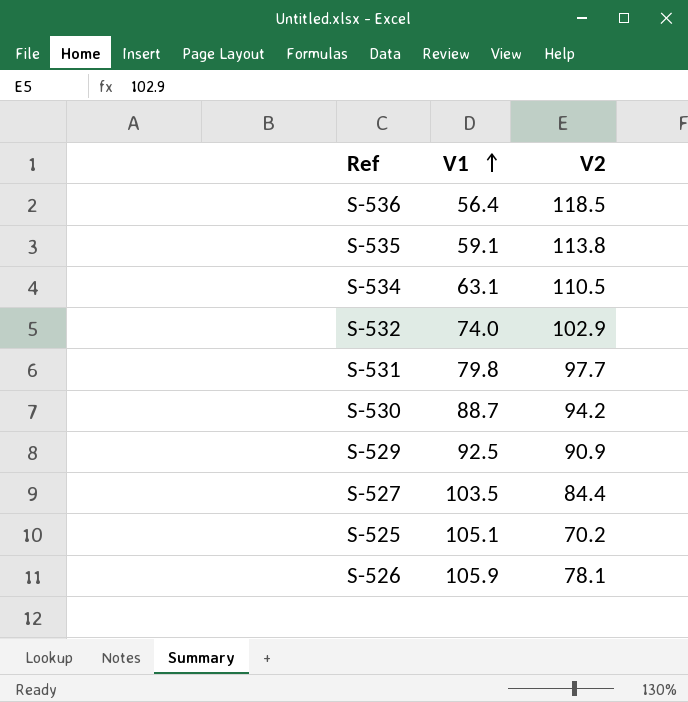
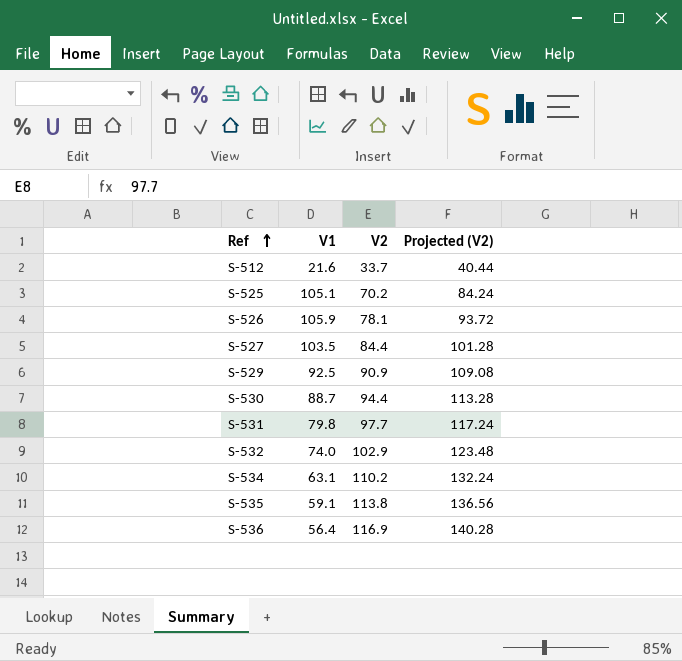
row order: V1 ascending -> Ref ascending
column Projected (V2) | formula: none -> [V2] * 1.2
row S-512: none -> 21.6 | 33.7 | 40.44
S-530 | V2: 94.2 -> 94.4
S-534 | V2: 110.5 -> 110.2
S-536 | V2: 118.5 -> 116.9

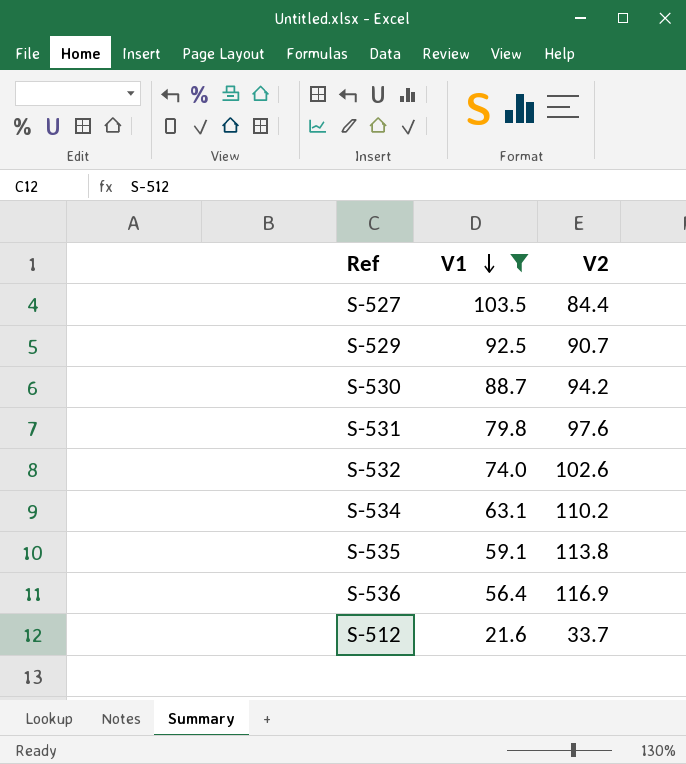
filter: none -> V1 <= 103.5
row order: Ref ascending -> V1 descending
column Projected (V2) | formula: [V2] * 1.2 -> none
S-529 | V2: 90.9 -> 90.7
S-530 | V2: 94.4 -> 94.2
S-531 | V2: 97.7 -> 97.6
S-532 | V2: 102.9 -> 102.6

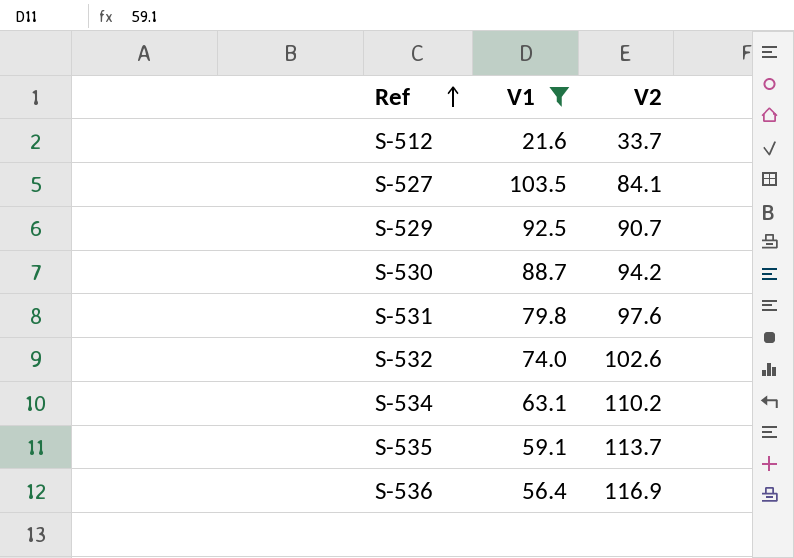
row order: V1 descending -> Ref ascending
S-527 | V2: 84.4 -> 84.1
S-535 | V2: 113.8 -> 113.7

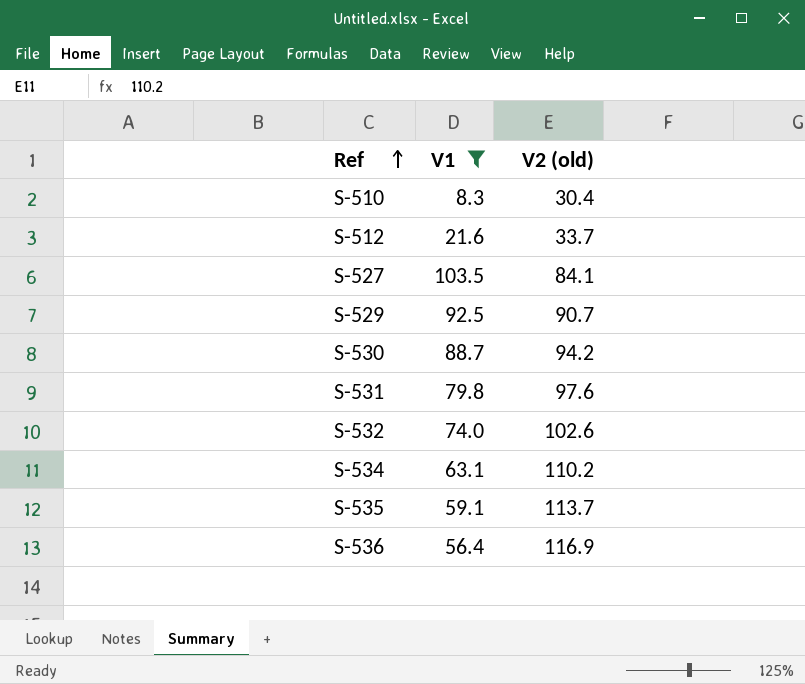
column name: V2 -> V2 (old)
row S-510: none -> 8.3 | 30.4

